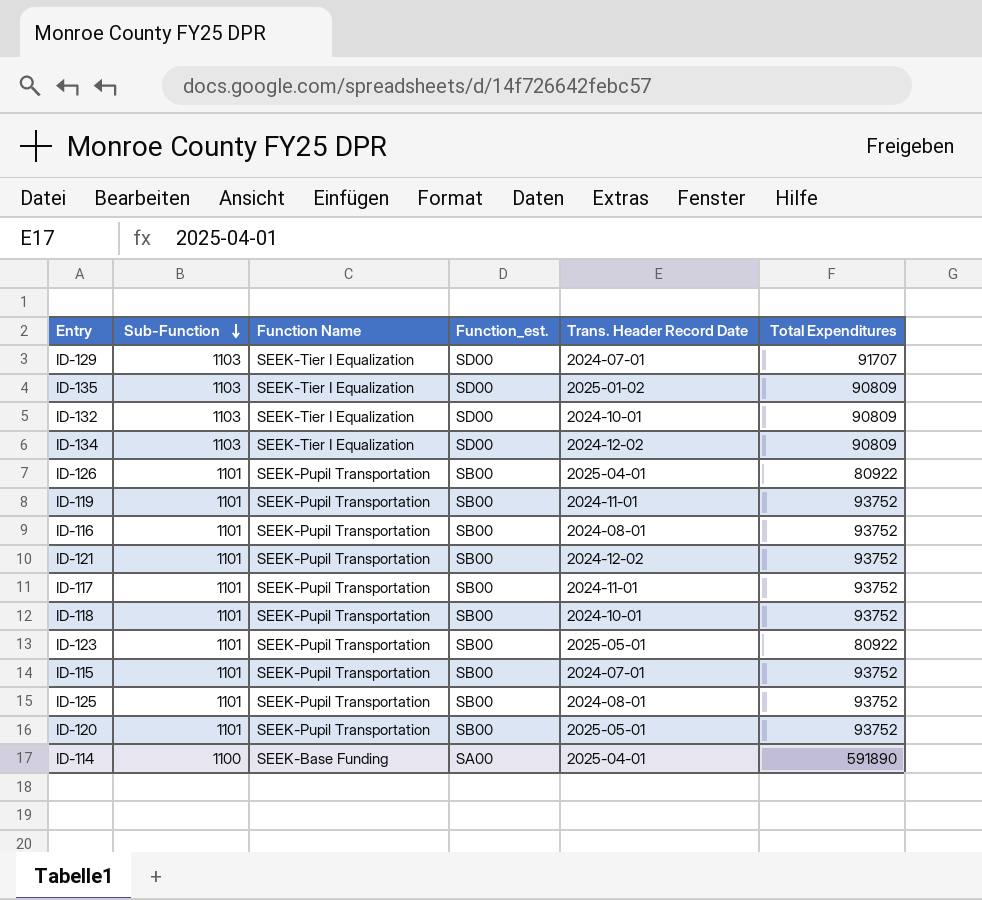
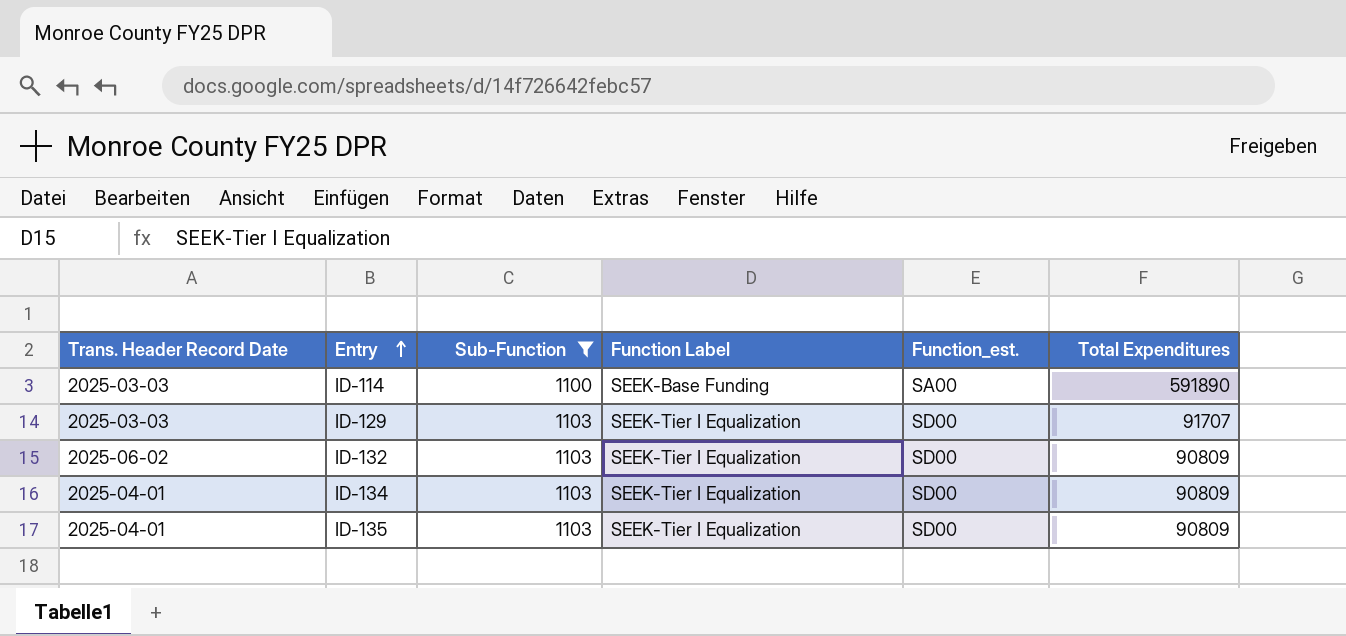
filter: none -> Sub-Function != 1101
row order: Sub-Function descending -> Entry ascending
column Trans. Header Record Date | position: 5 -> 1
column name: Function Name -> Function Label
ID-114 | Trans. Header Record Date: 2025-04-01 -> 2025-03-03
ID-129 | Trans. Header Record Date: 2024-07-01 -> 2025-03-03
ID-132 | Trans. Header Record Date: 2024-10-01 -> 2025-06-02
ID-134 | Trans. Header Record Date: 2024-12-02 -> 2025-04-01
ID-135 | Trans. Header Record Date: 2025-01-02 -> 2025-04-01

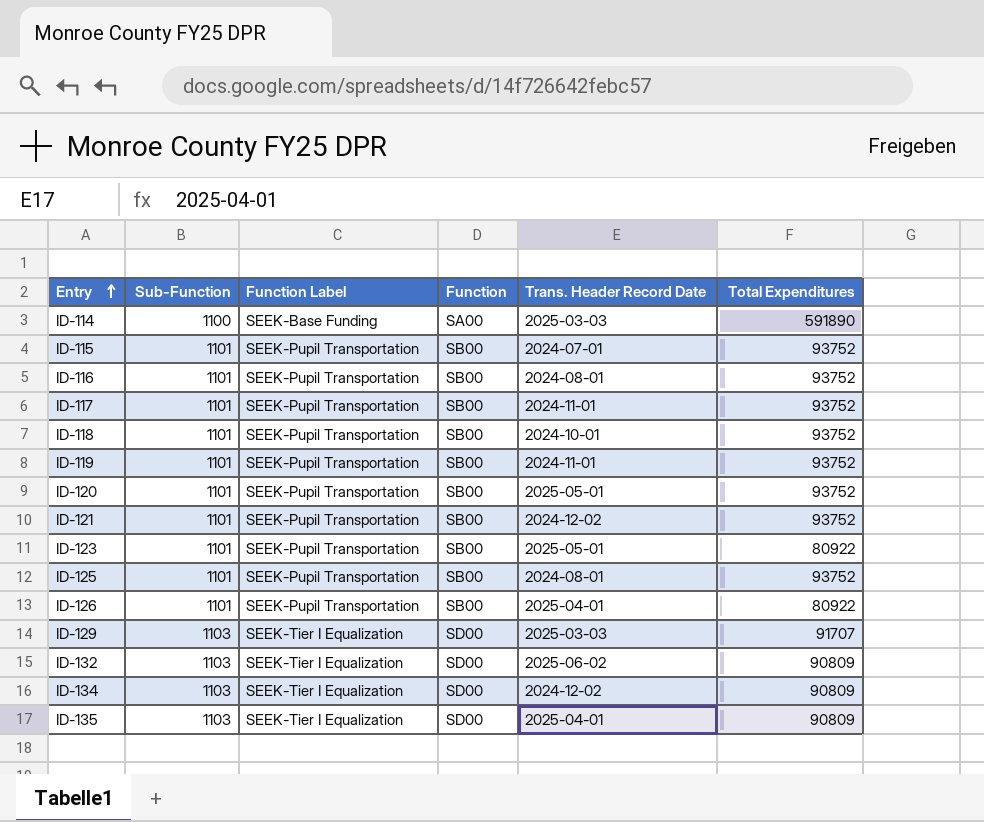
filter: Sub-Function != 1101 -> none
column name: Function_est. -> Function
column Trans. Header Record Date | position: 1 -> 5
ID-134 | Trans. Header Record Date: 2025-04-01 -> 2024-12-02

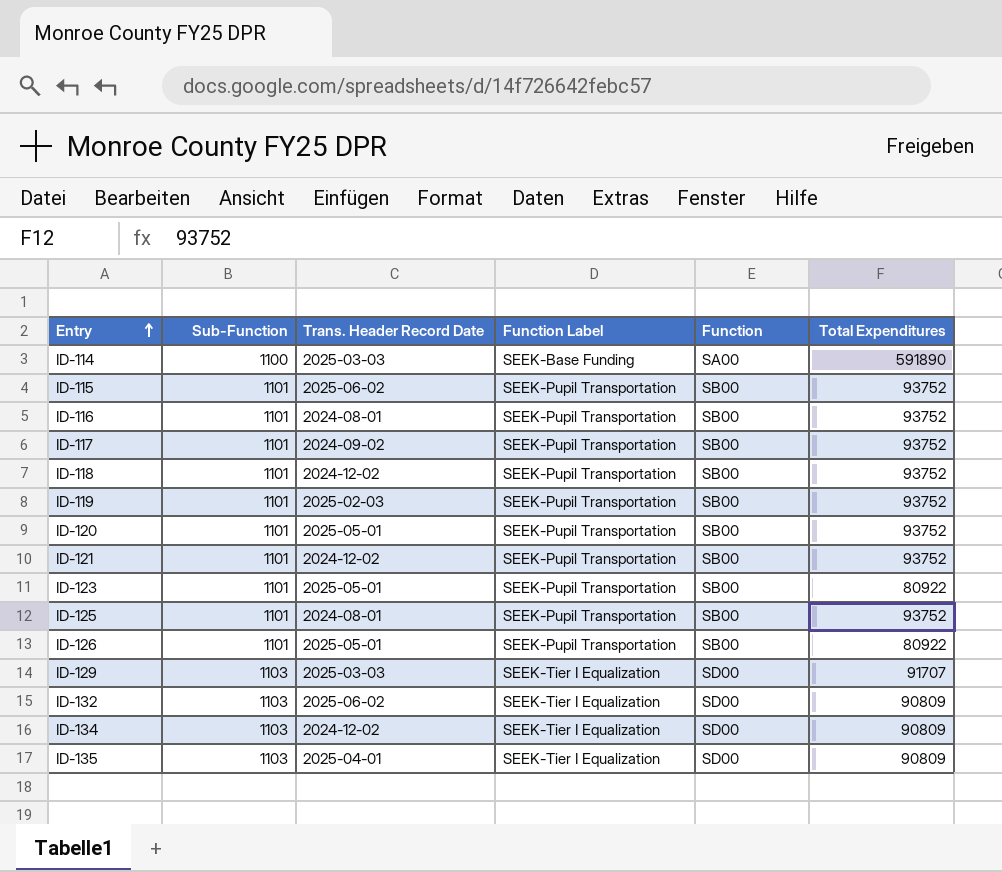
column Trans. Header Record Date | position: 5 -> 3
ID-115 | Trans. Header Record Date: 2024-07-01 -> 2025-06-02
ID-117 | Trans. Header Record Date: 2024-11-01 -> 2024-09-02
ID-118 | Trans. Header Record Date: 2024-10-01 -> 2024-12-02
ID-119 | Trans. Header Record Date: 2024-11-01 -> 2025-02-03
ID-126 | Trans. Header Record Date: 2025-04-01 -> 2025-05-01

